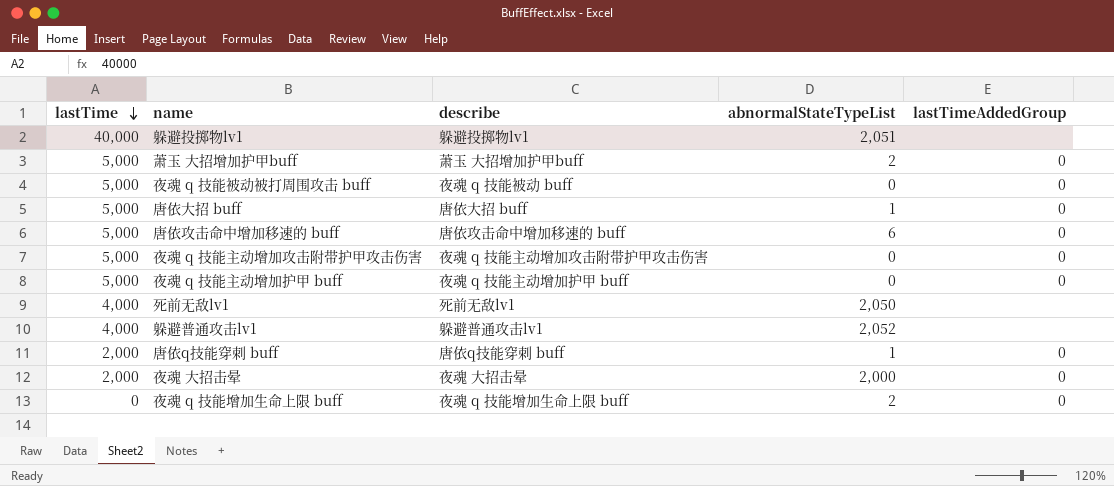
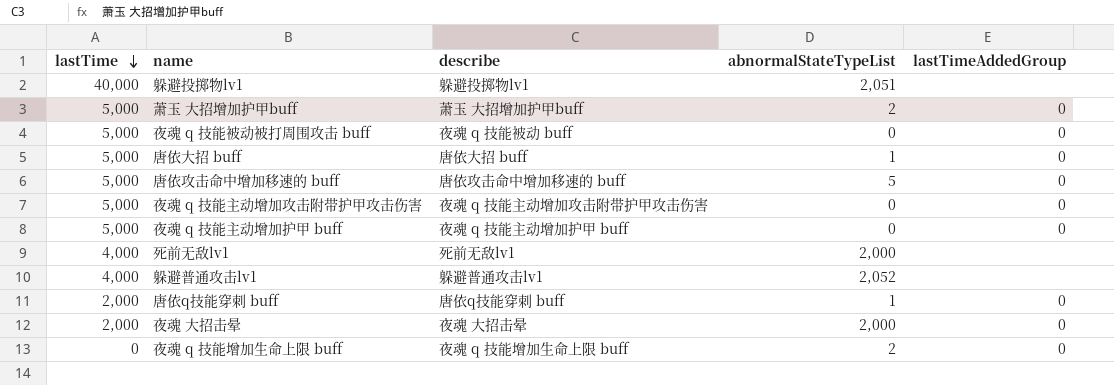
唐依攻击命中增加移速的 buff | abnormalStateTypeList: 6 -> 5
死前无敌lv1 | abnormalStateTypeList: 2,050 -> 2,000

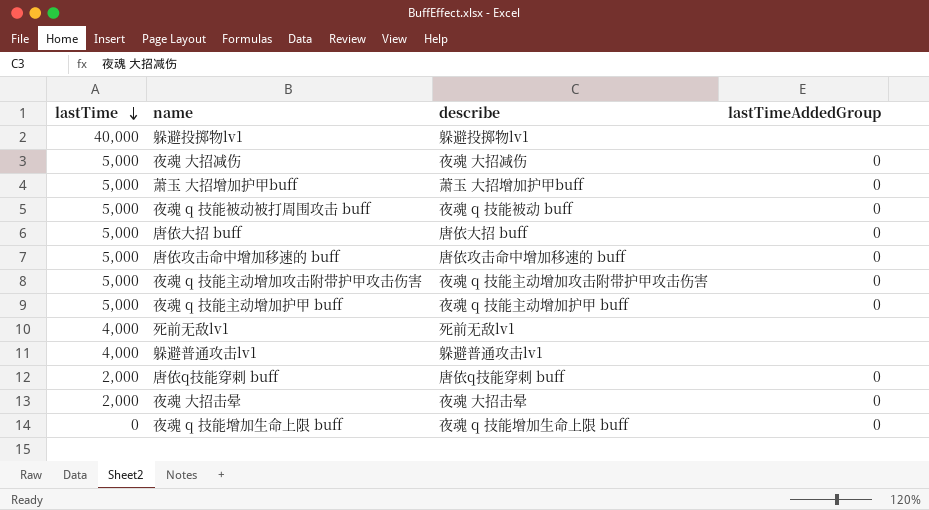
column abnormalStateTypeList | position: 4 -> none
row 夜魂 大招减伤: none -> 5,000 | 夜魂 大招减伤 | 0

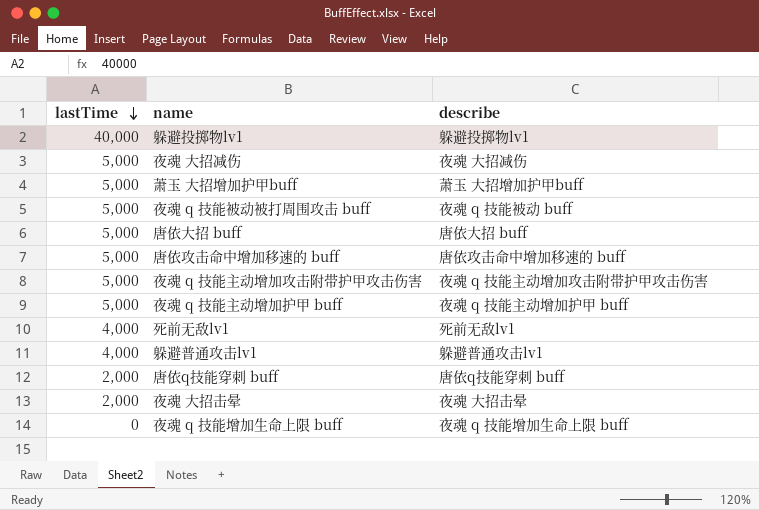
column lastTimeAddedGroup | position: 4 -> none

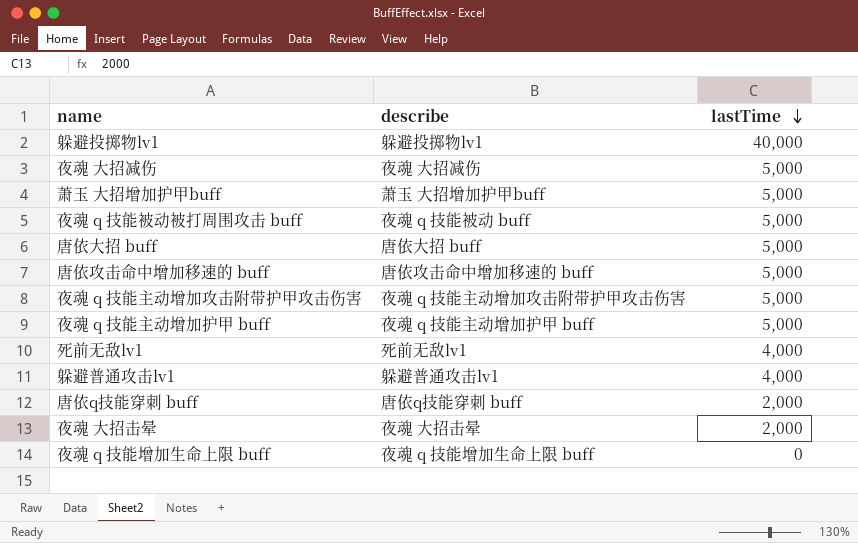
column lastTime | position: 1 -> 3

